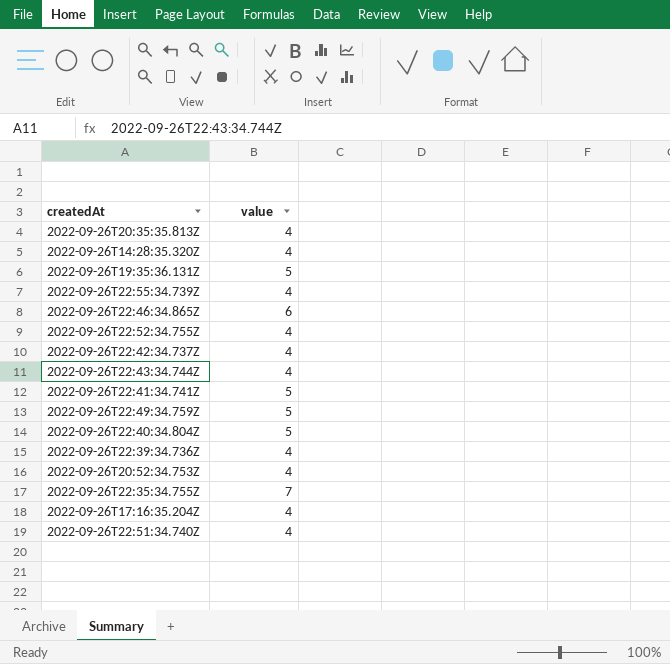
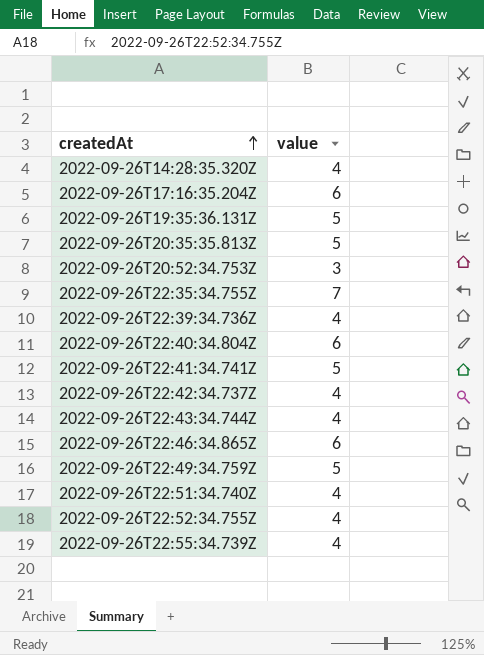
row order: none -> createdAt ascending
2022-09-26T17:16:35.204Z | value: 4 -> 6
2022-09-26T20:35:35.813Z | value: 4 -> 5
2022-09-26T20:52:34.753Z | value: 4 -> 3
2022-09-26T22:40:34.804Z | value: 5 -> 6

